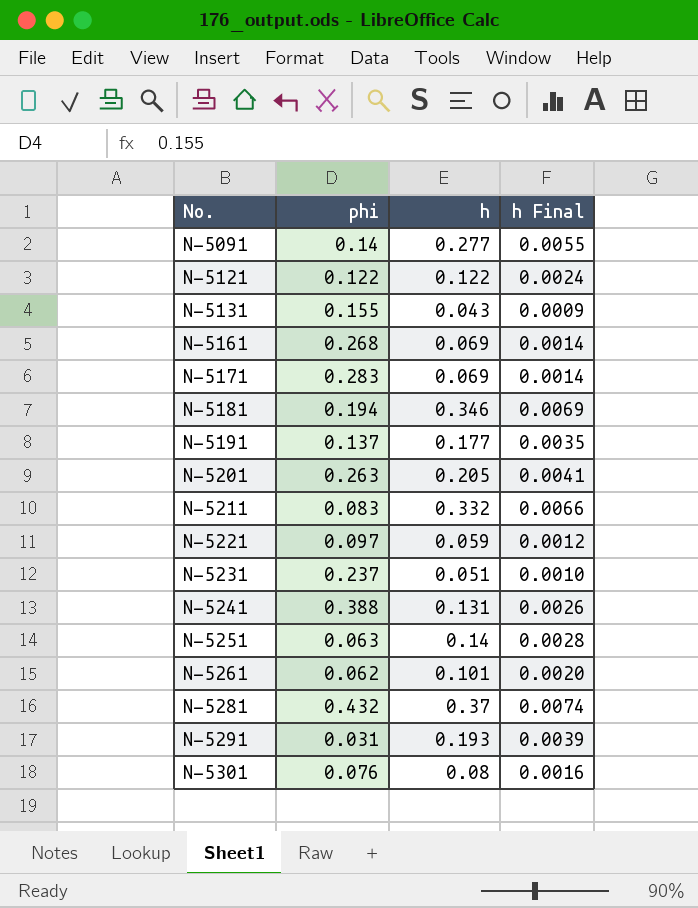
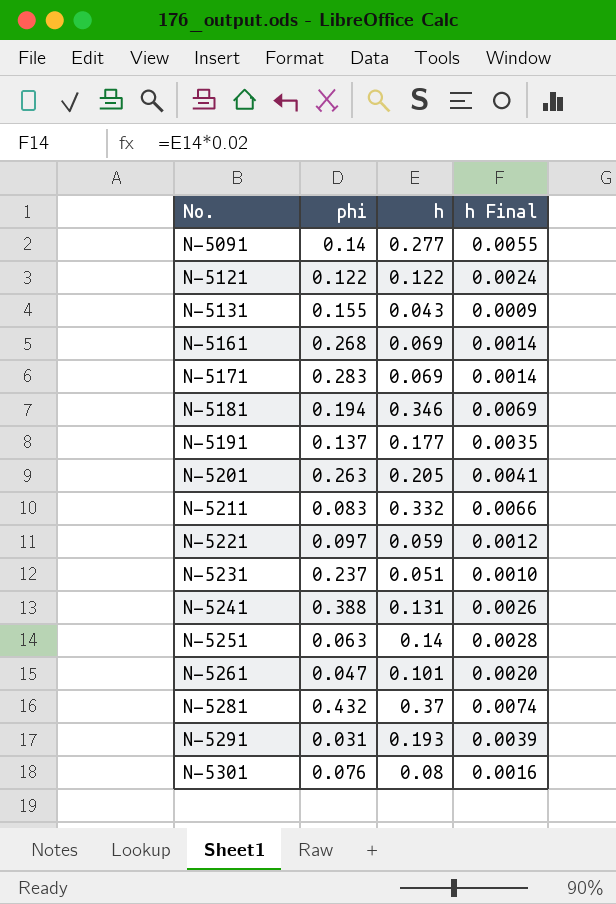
N-5261 | phi: 0.062 -> 0.047

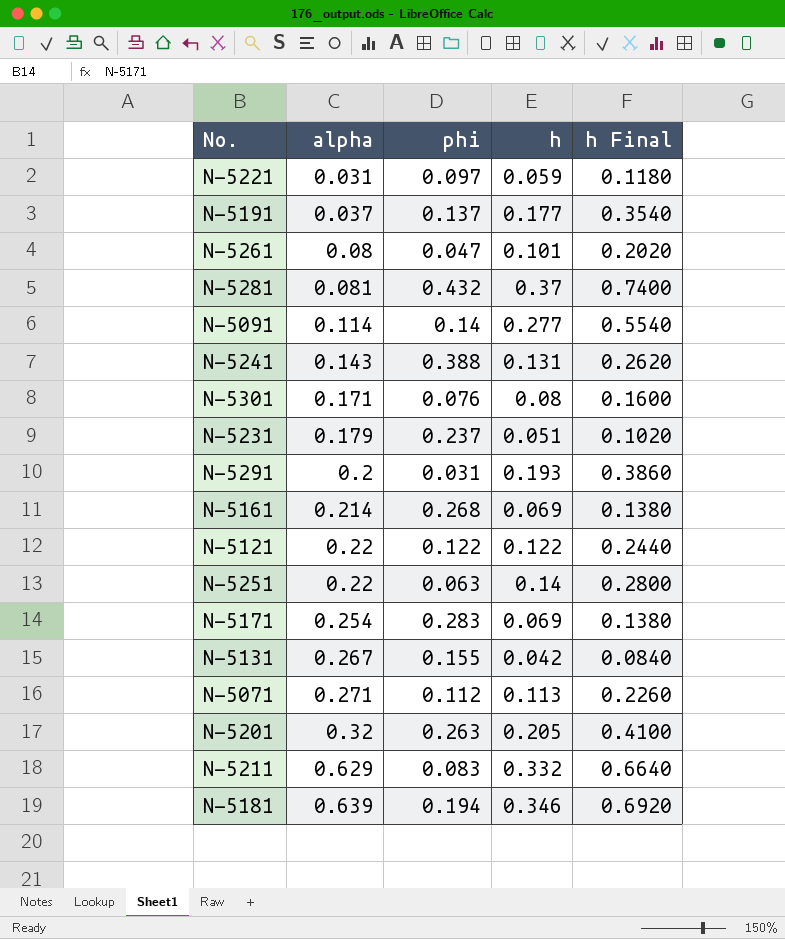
row order: No. ascending -> alpha ascending
column alpha | position: none -> 2
column h Final | formula: [h] * 0.02 -> [h] * 2
N-5131 | h: 0.043 -> 0.042
row N-5071: none -> 0.271 | 0.112 | 0.113 | 0.2260

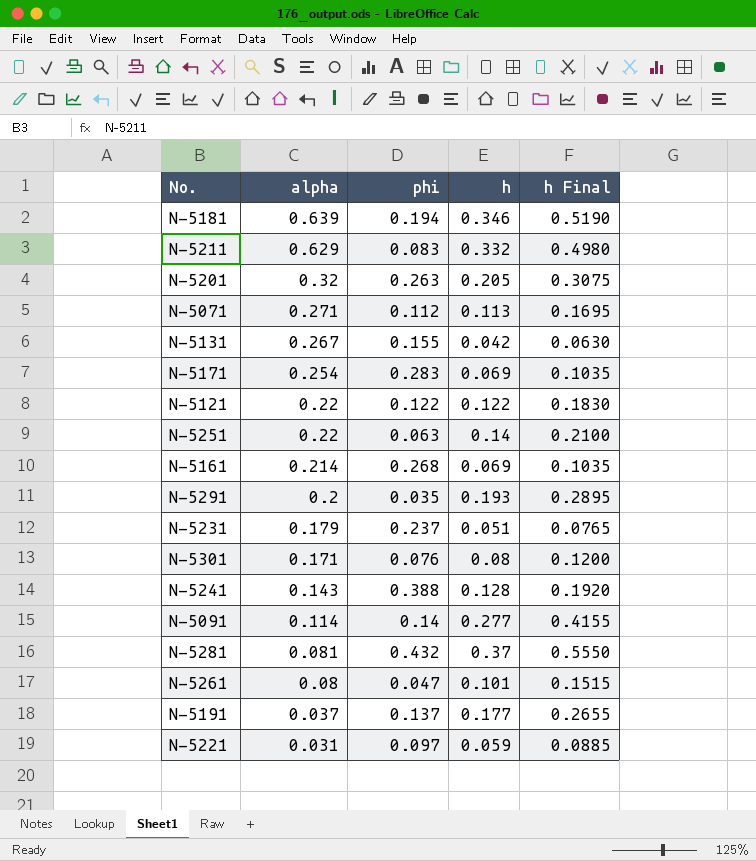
row order: alpha ascending -> alpha descending
column h Final | formula: [h] * 2 -> [h] * 1.5
N-5291 | phi: 0.031 -> 0.035
N-5241 | h: 0.131 -> 0.128

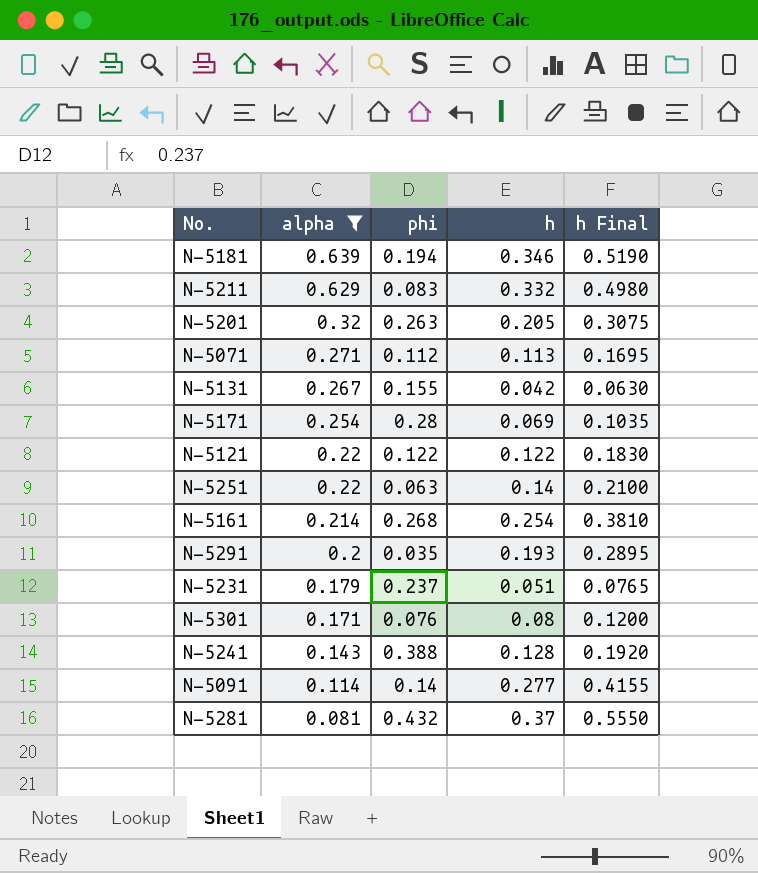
filter: none -> alpha >= 0.081
N-5171 | phi: 0.283 -> 0.28
N-5161 | h: 0.069 -> 0.254
N-5161 | h Final: 0.1035 -> 0.3810

